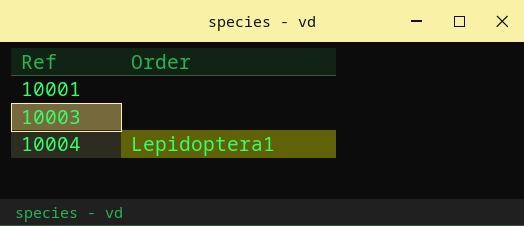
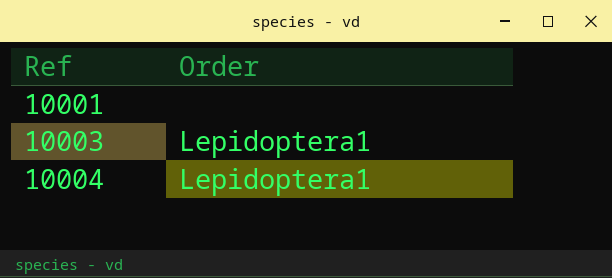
10003 | Order: none -> Lepidoptera1

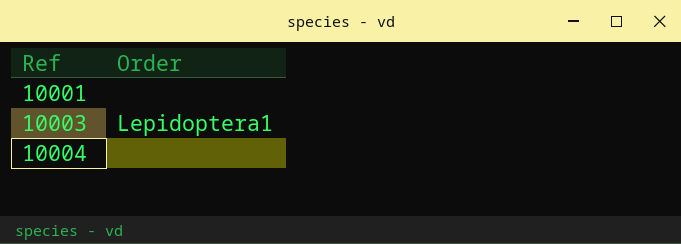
10004 | Order: Lepidoptera1 -> none

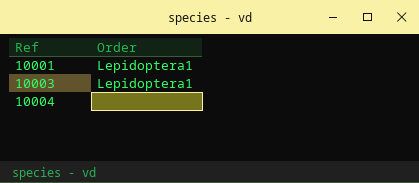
10001 | Order: none -> Lepidoptera1

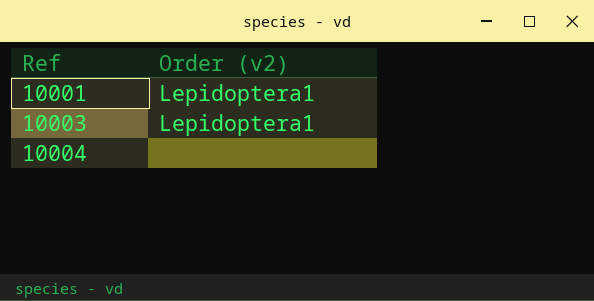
column name: Order -> Order (v2)

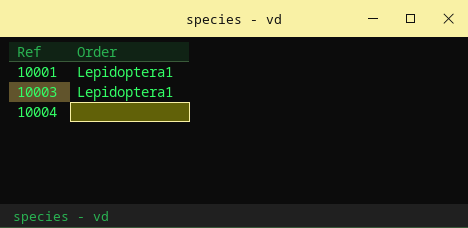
column name: Order (v2) -> Order

